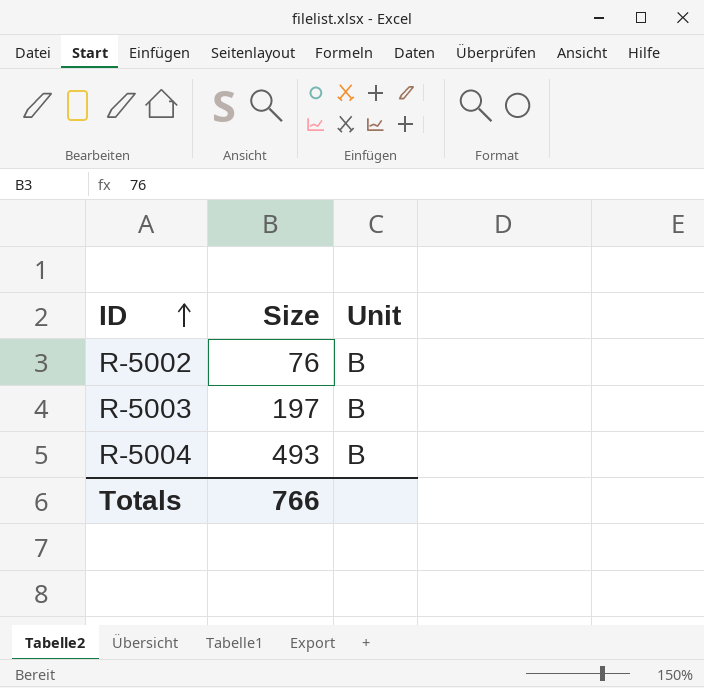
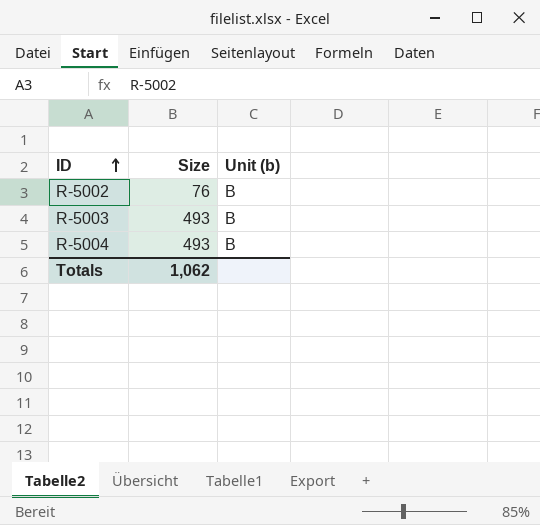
column name: Unit -> Unit (b)
R-5003 | Size: 197 -> 493
Totals | Size: 766 -> 1,062

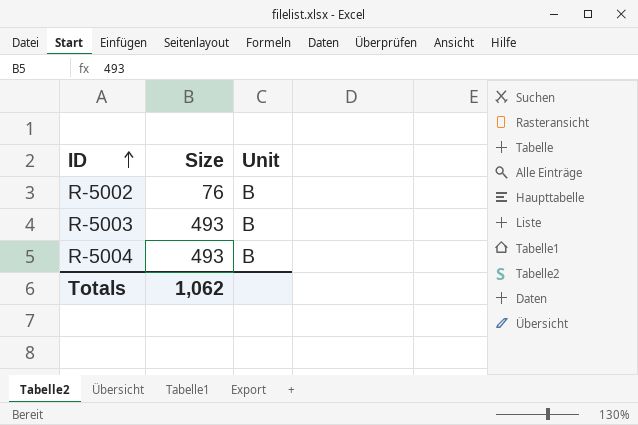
column name: Unit (b) -> Unit

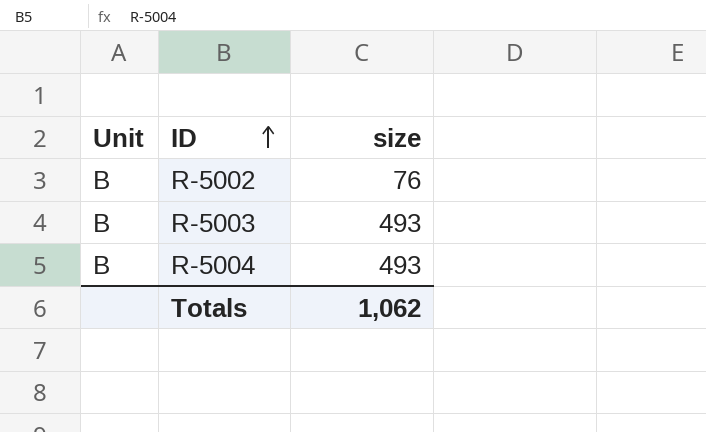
column Unit | position: 3 -> 1
column name: Size -> size

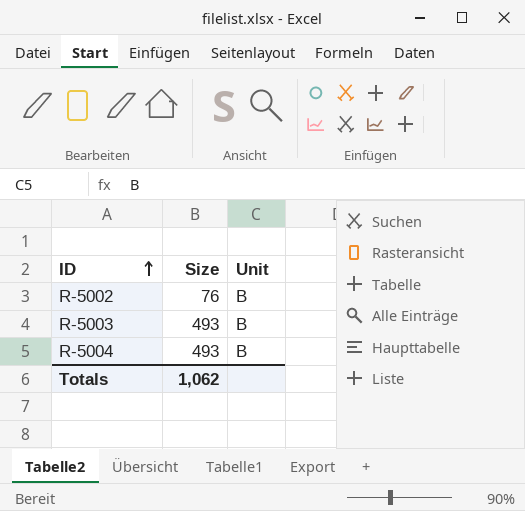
column name: size -> Size
column Unit | position: 1 -> 3

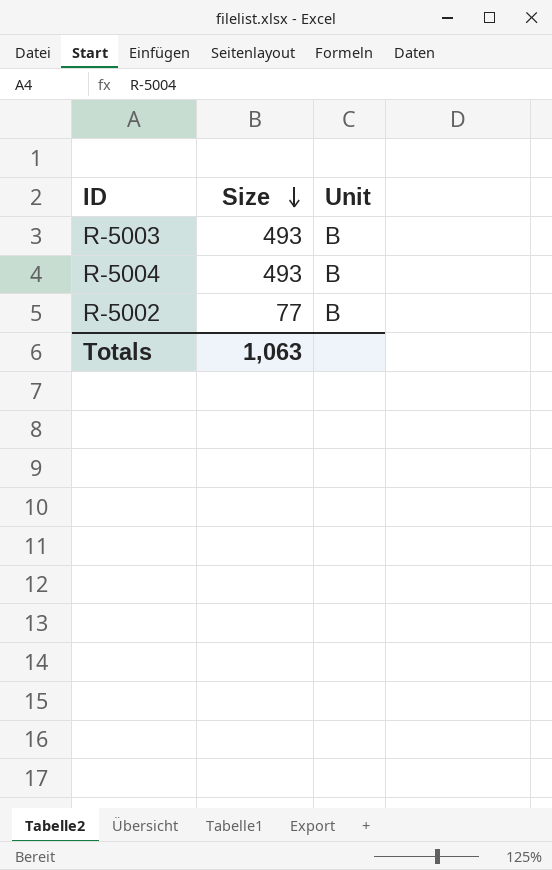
row order: ID ascending -> Size descending
R-5002 | Size: 76 -> 77
Totals | Size: 1,062 -> 1,063

